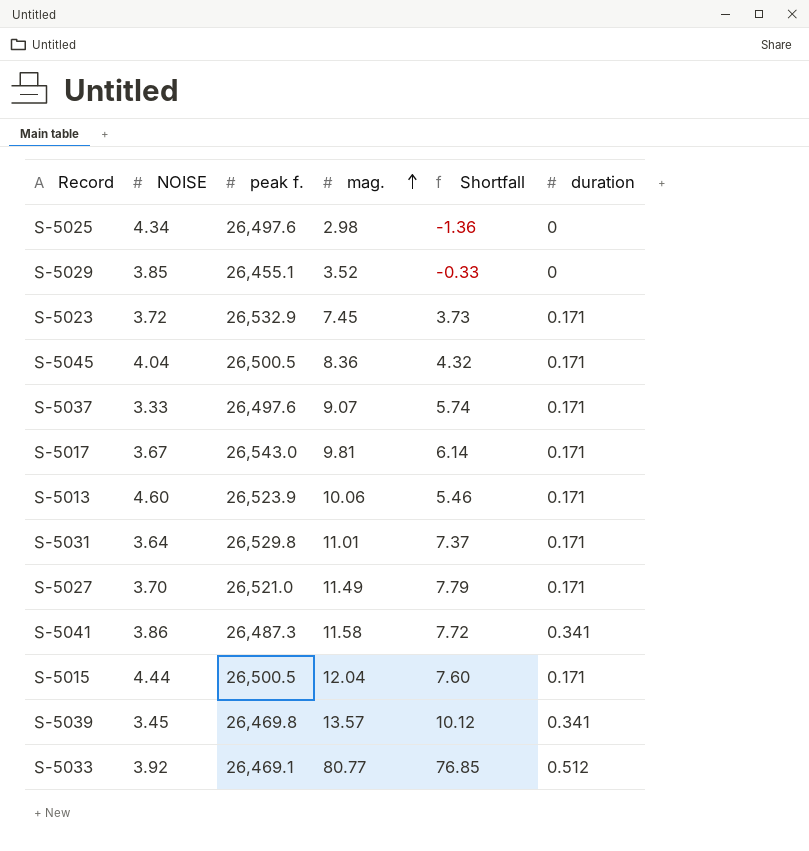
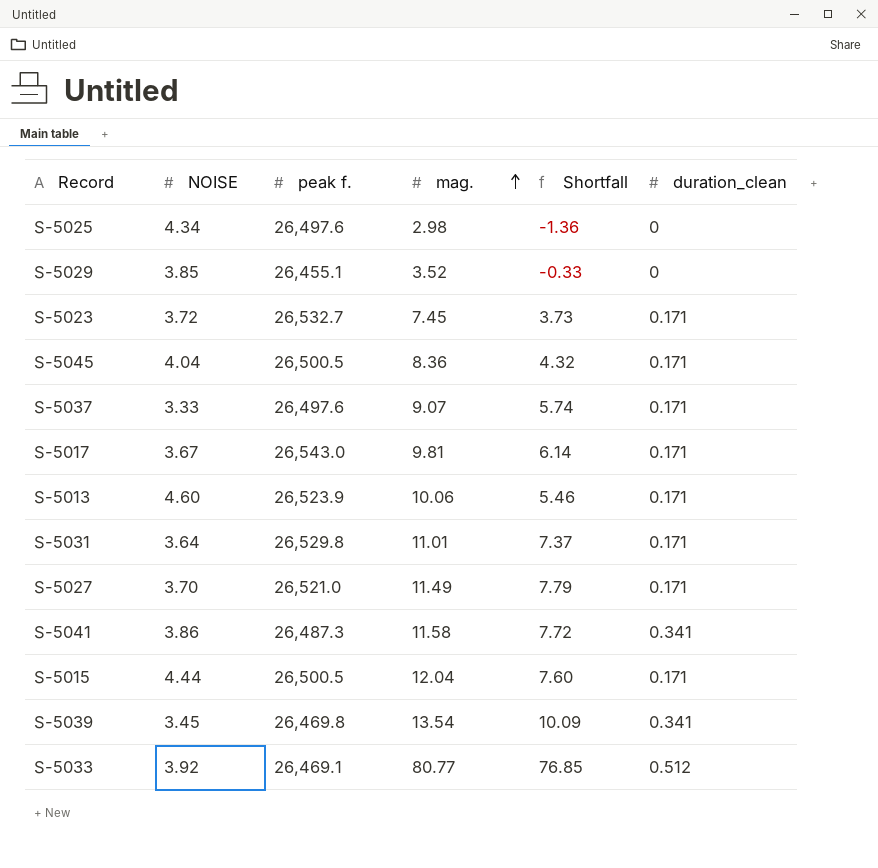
column name: duration -> duration_clean
S-5023 | peak f.: 26,532.9 -> 26,532.7
S-5039 | mag.: 13.57 -> 13.54
S-5039 | Shortfall: 10.12 -> 10.09

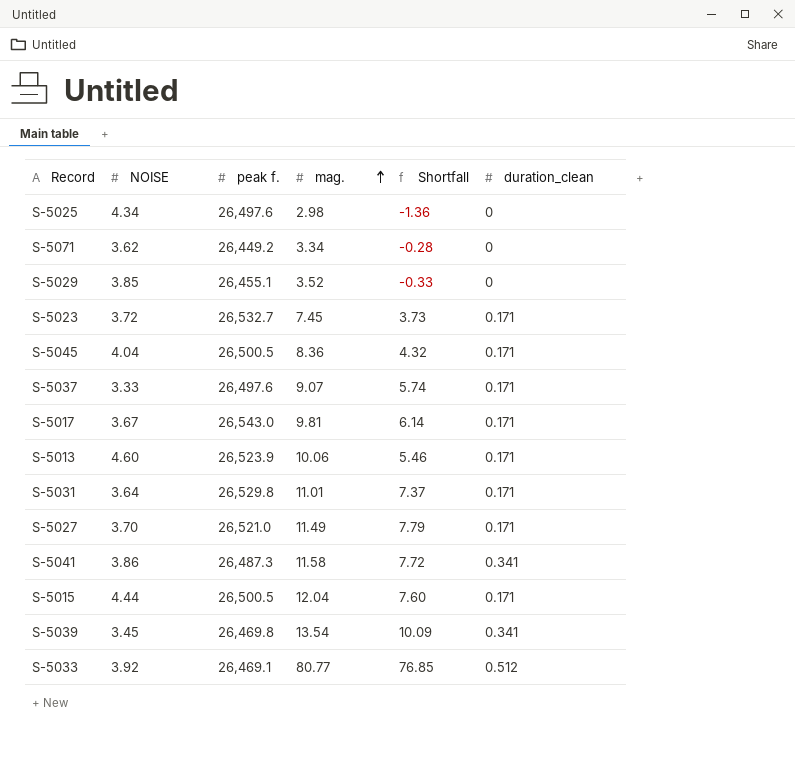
row S-5071: none -> 3.62 | 26,449.2 | 3.34 | -0.28 | 0

